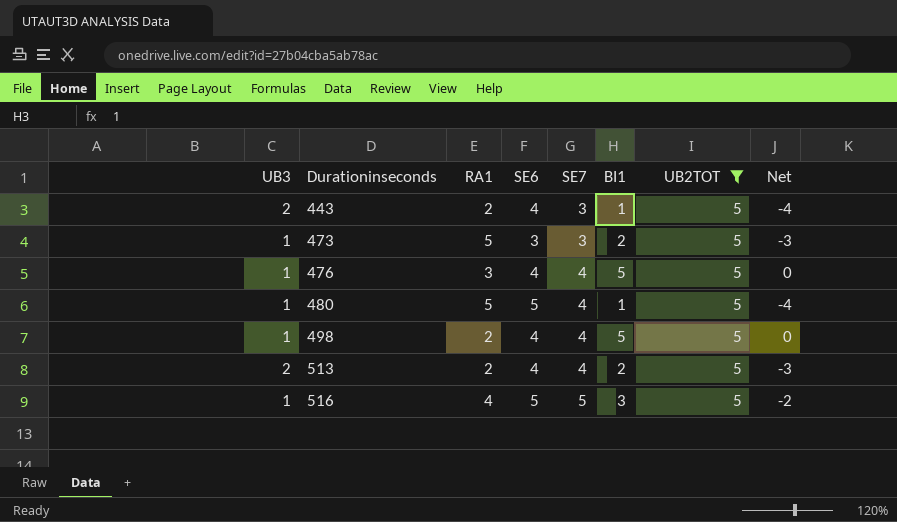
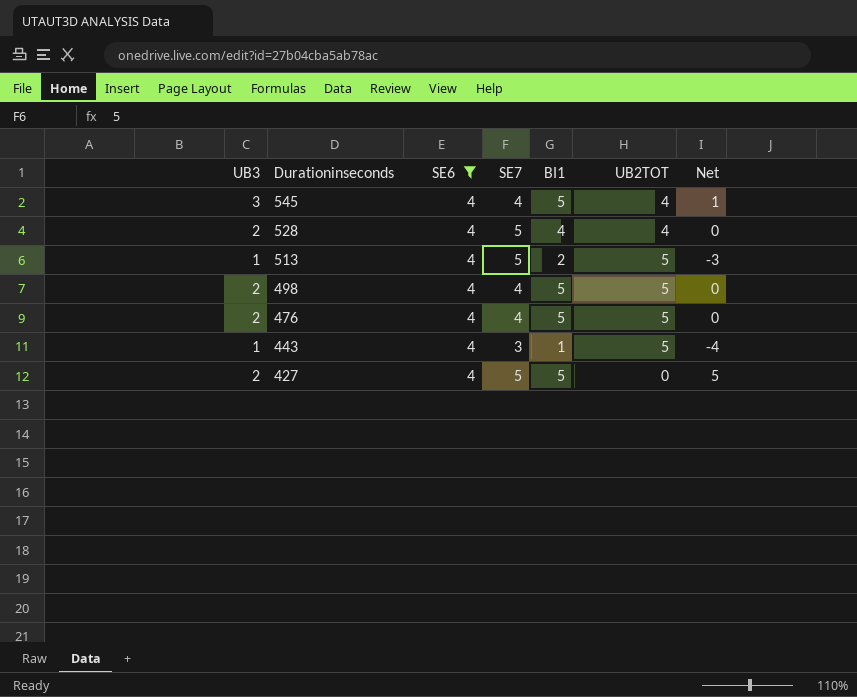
filter: UB2TOT = 5 -> SE6 = 4
row order: Durationinseconds ascending -> Durationinseconds descending
column RA1 | position: 3 -> none
513 | UB3: 2 -> 1
513 | SE7: 4 -> 5
498 | UB3: 1 -> 2
476 | UB3: 1 -> 2
443 | UB3: 2 -> 1

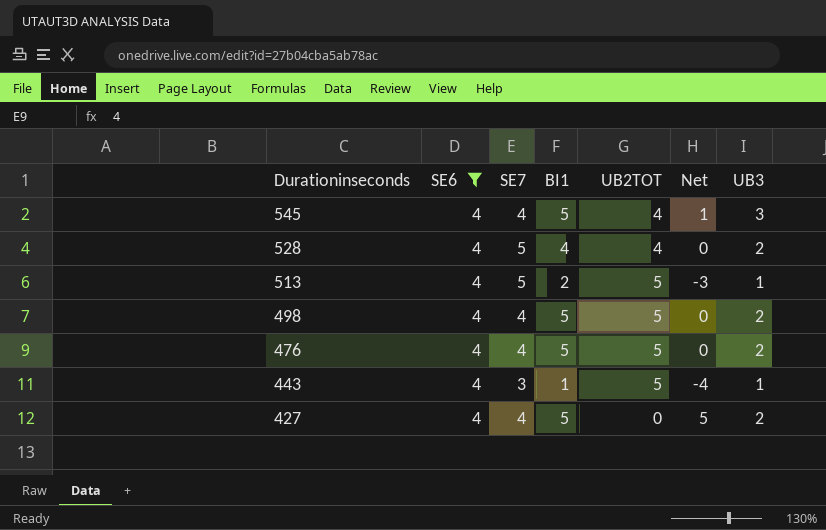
column UB3 | position: 1 -> 7
427 | SE7: 5 -> 4

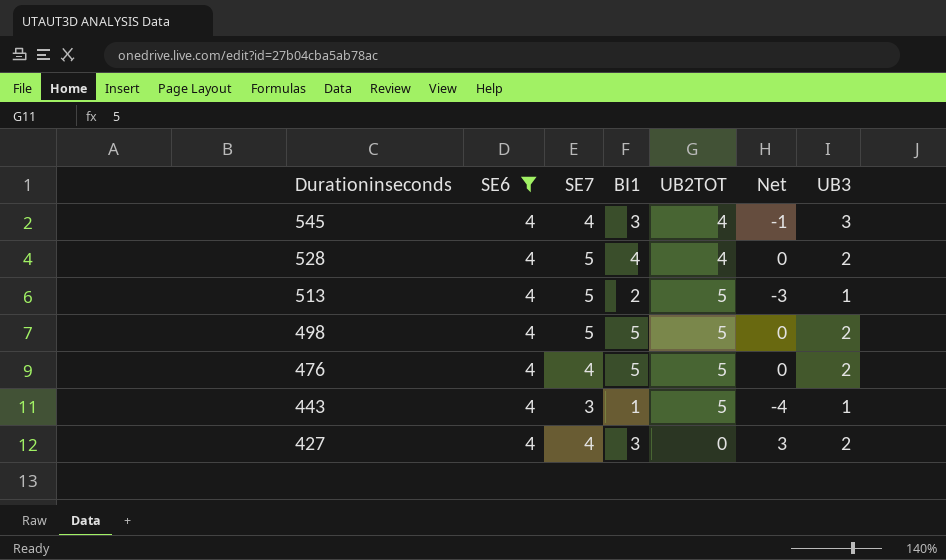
545 | BI1: 5 -> 3
545 | Net: 1 -> -1
498 | SE7: 4 -> 5
427 | BI1: 5 -> 3
427 | Net: 5 -> 3

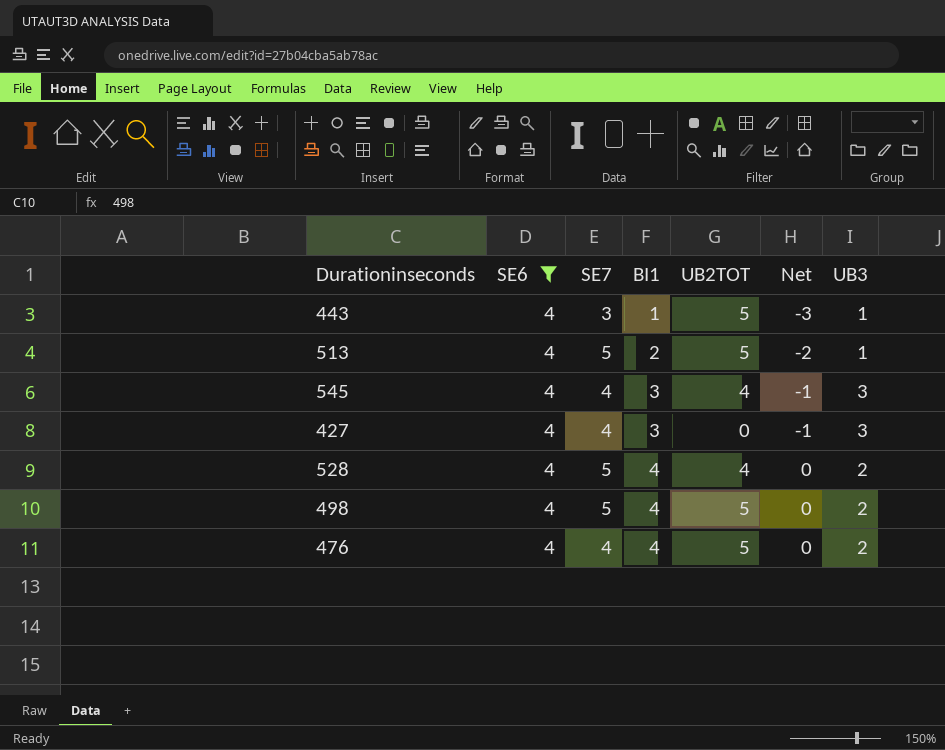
row order: Durationinseconds descending -> BI1 ascending
column Net | formula: [BI1] - [UB2TOT] -> [BI1] - [SE6]
427 | UB3: 2 -> 3
498 | BI1: 5 -> 4
476 | BI1: 5 -> 4

